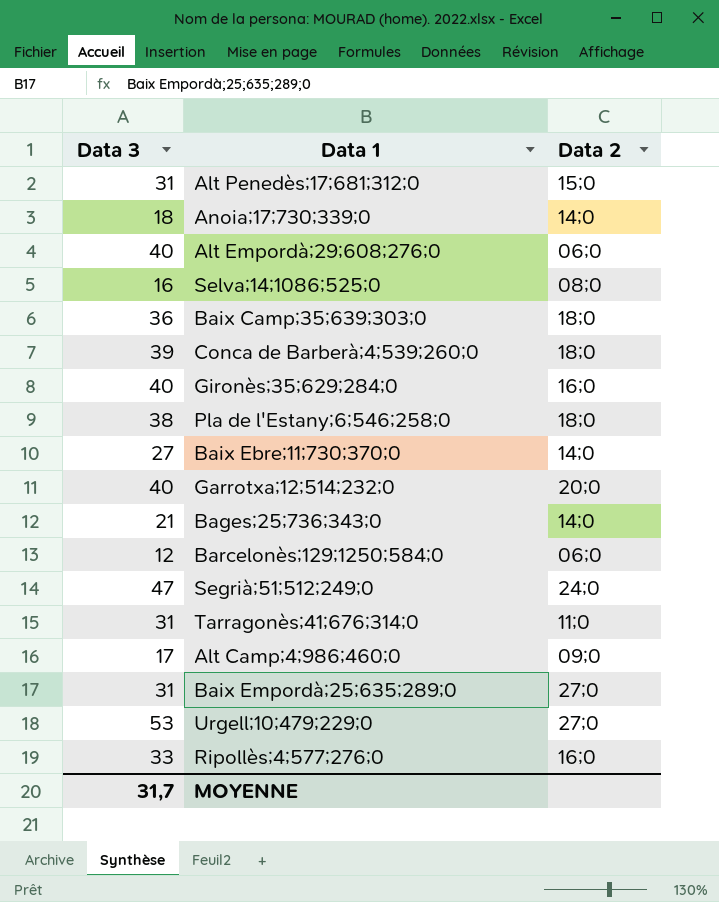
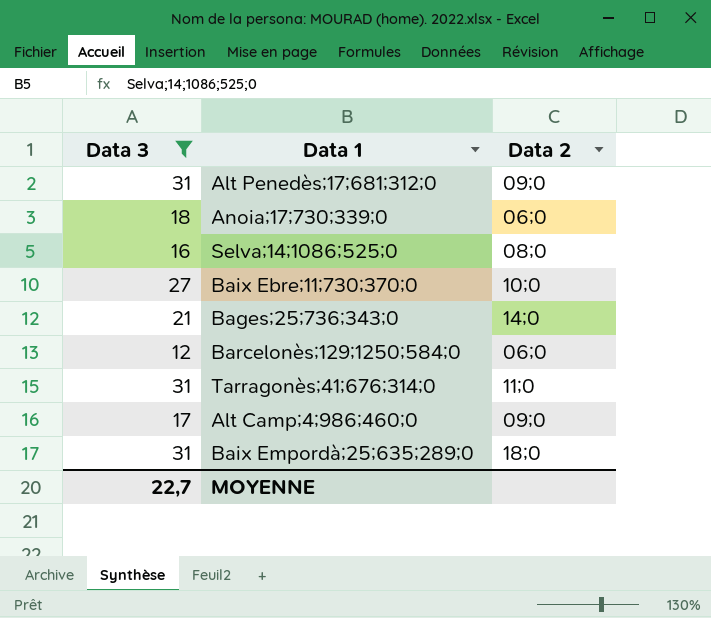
filter: none -> Data 3 <= 31
Alt Penedès;17;681;312;0 | Data 2: 15;0 -> 09;0
Anoia;17;730;339;0 | Data 2: 14;0 -> 06;0
Baix Ebre;11;730;370;0 | Data 2: 14;0 -> 10;0
Baix Empordà;25;635;289;0 | Data 2: 27;0 -> 18;0
MOYENNE | Data 3: 31,7 -> 22,7

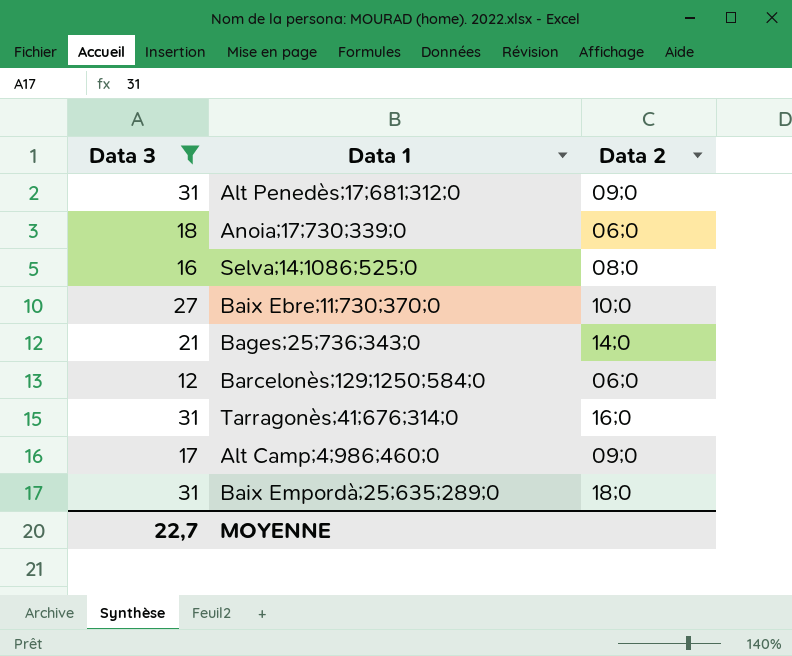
Tarragonès;41;676;314;0 | Data 2: 11;0 -> 16;0

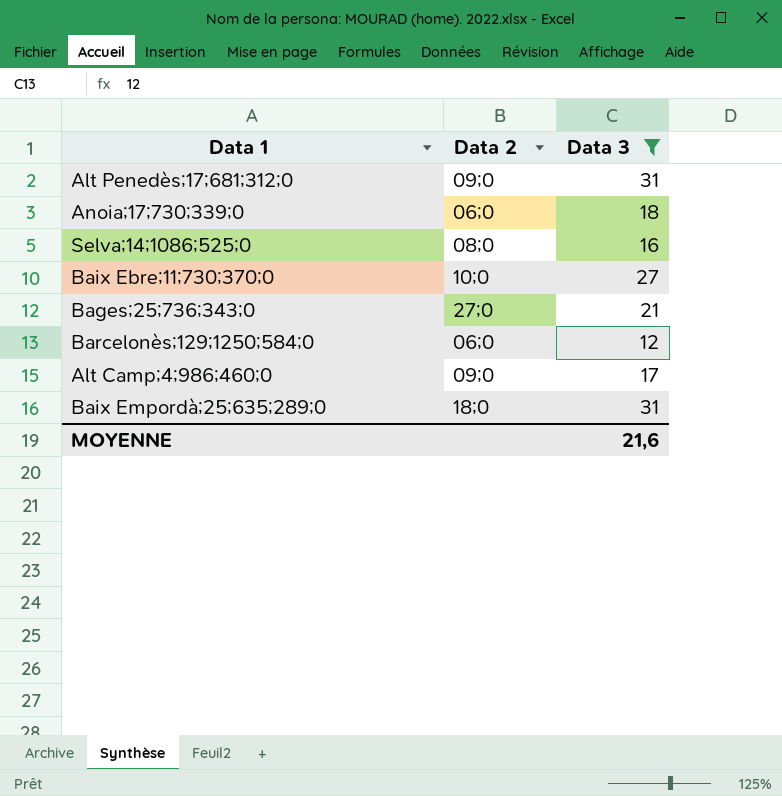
column Data 3 | position: 1 -> 3
row Tarragonès;41;676;314;0: 31 | 16;0 -> none
Bages;25;736;343;0 | Data 2: 14;0 -> 27;0
MOYENNE | Data 3: 22,7 -> 21,6

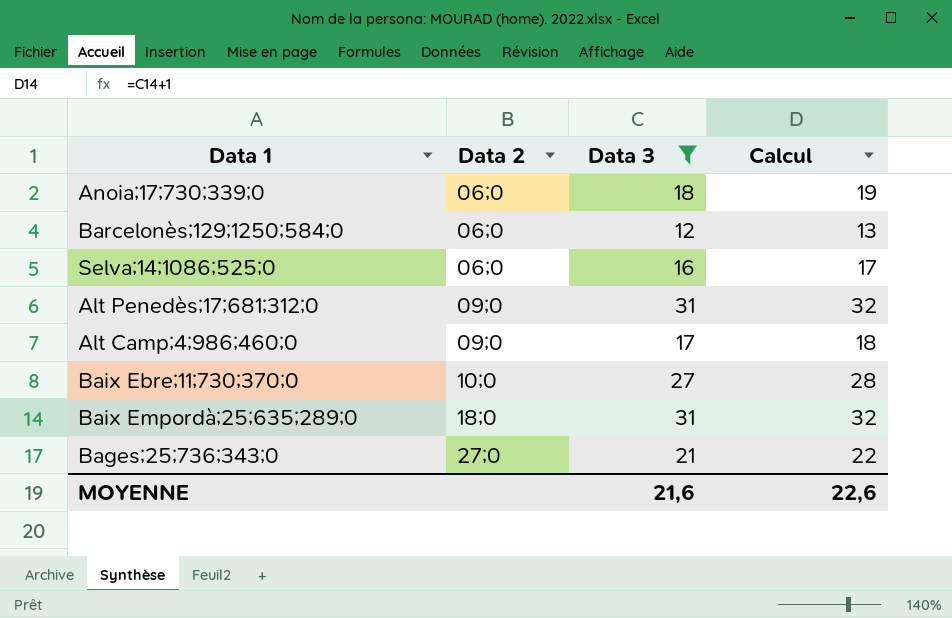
row order: none -> Data 2 ascending
column Calcul | formula: none -> [Data 3] + 1
Selva;14;1086;525;0 | Data 2: 08;0 -> 06;0

